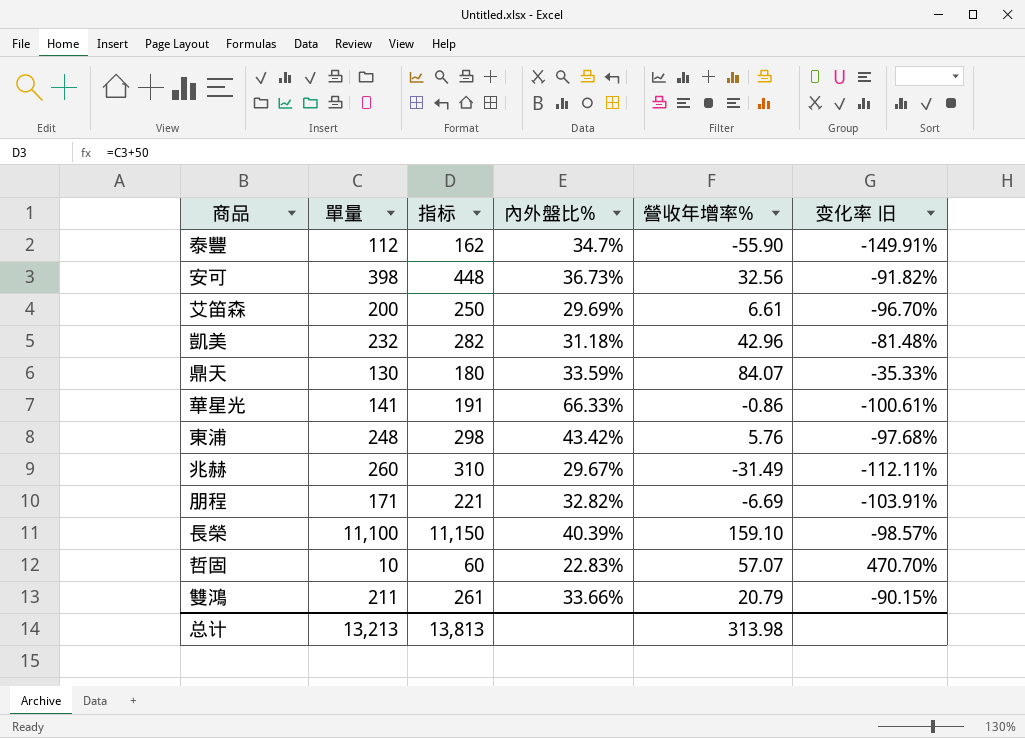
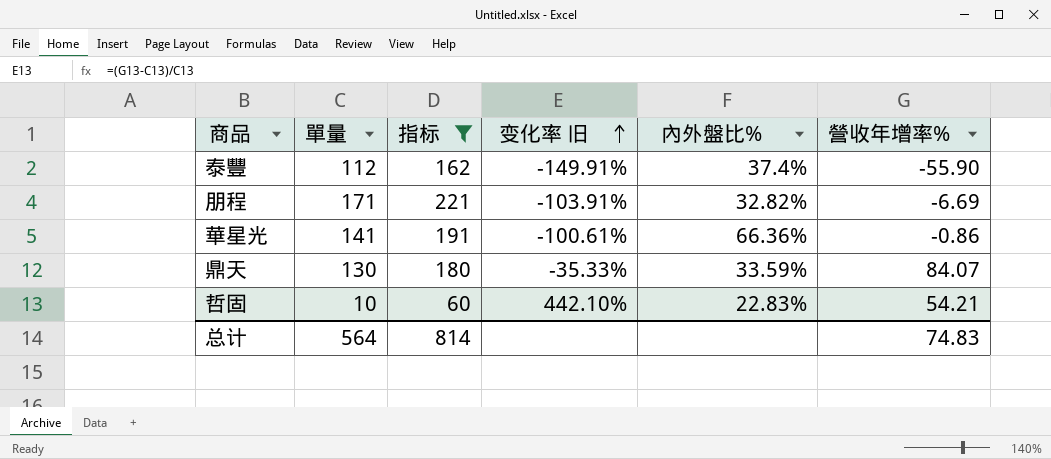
filter: none -> 指标 <= 221
row order: none -> 变化率 旧 ascending
column 变化率 旧 | position: 6 -> 4
泰豐 | 內外盤比%: 34.7% -> 37.4%
華星光 | 內外盤比%: 66.33% -> 66.36%
哲固 | 变化率 旧: 470.70% -> 442.10%
哲固 | 營收年增率%: 57.07 -> 54.21
总计 | 單量: 13,213 -> 564
总计 | 指标: 13,813 -> 814
总计 | 營收年增率%: 313.98 -> 74.83

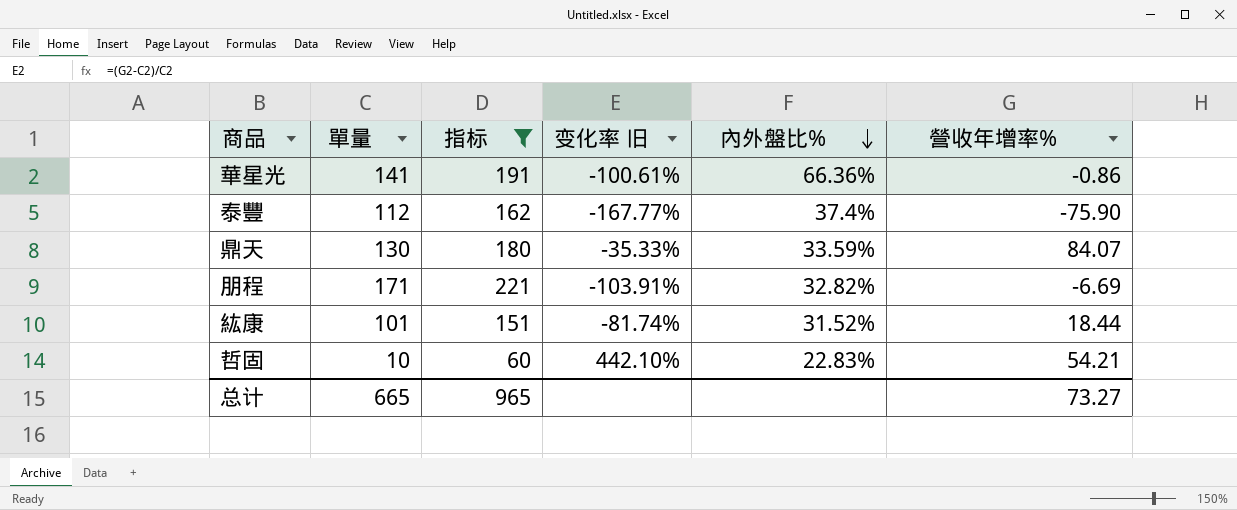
row order: 变化率 旧 ascending -> 內外盤比% descending
泰豐 | 变化率 旧: -149.91% -> -167.77%
泰豐 | 營收年增率%: -55.90 -> -75.90
row 紘康: none -> 101 | 151 | -81.74% | 31.52% | 18.44
总计 | 單量: 564 -> 665
总计 | 指标: 814 -> 965
总计 | 營收年增率%: 74.83 -> 73.27

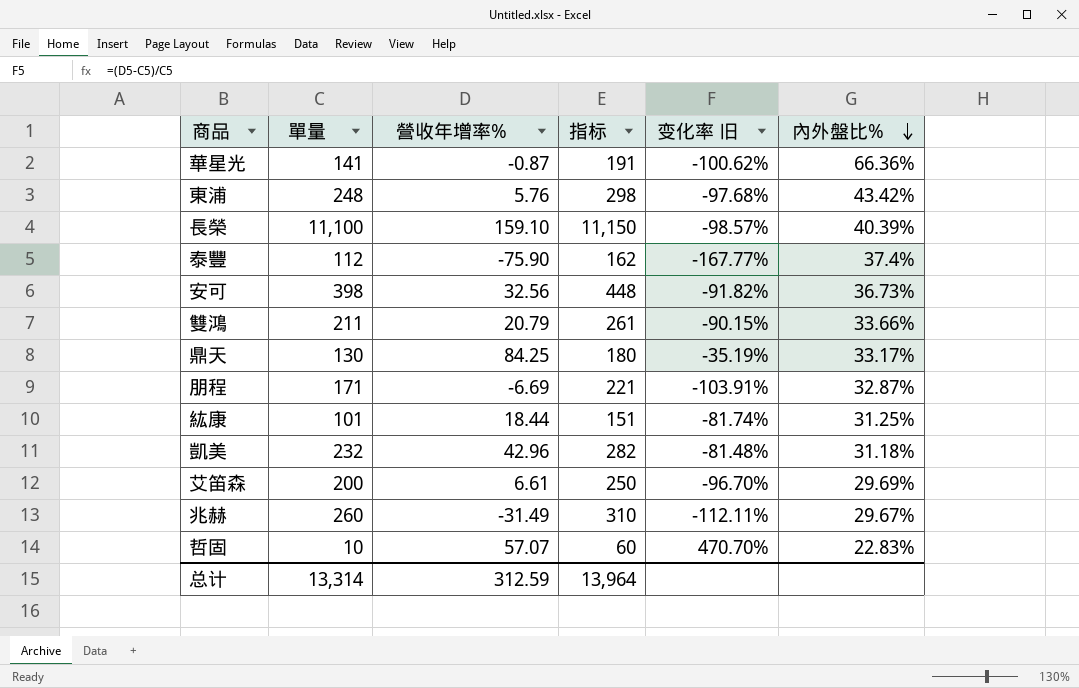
filter: 指标 <= 221 -> none
column 營收年增率% | position: 6 -> 3
華星光 | 營收年增率%: -0.86 -> -0.87
華星光 | 变化率 旧: -100.61% -> -100.62%
鼎天 | 營收年增率%: 84.07 -> 84.25
鼎天 | 变化率 旧: -35.33% -> -35.19%
鼎天 | 內外盤比%: 33.59% -> 33.17%
朋程 | 內外盤比%: 32.82% -> 32.87%
紘康 | 內外盤比%: 31.52% -> 31.25%
哲固 | 營收年增率%: 54.21 -> 57.07
哲固 | 变化率 旧: 442.10% -> 470.70%
总计 | 單量: 665 -> 13,314
总计 | 營收年增率%: 73.27 -> 312.59
总计 | 指标: 965 -> 13,964

